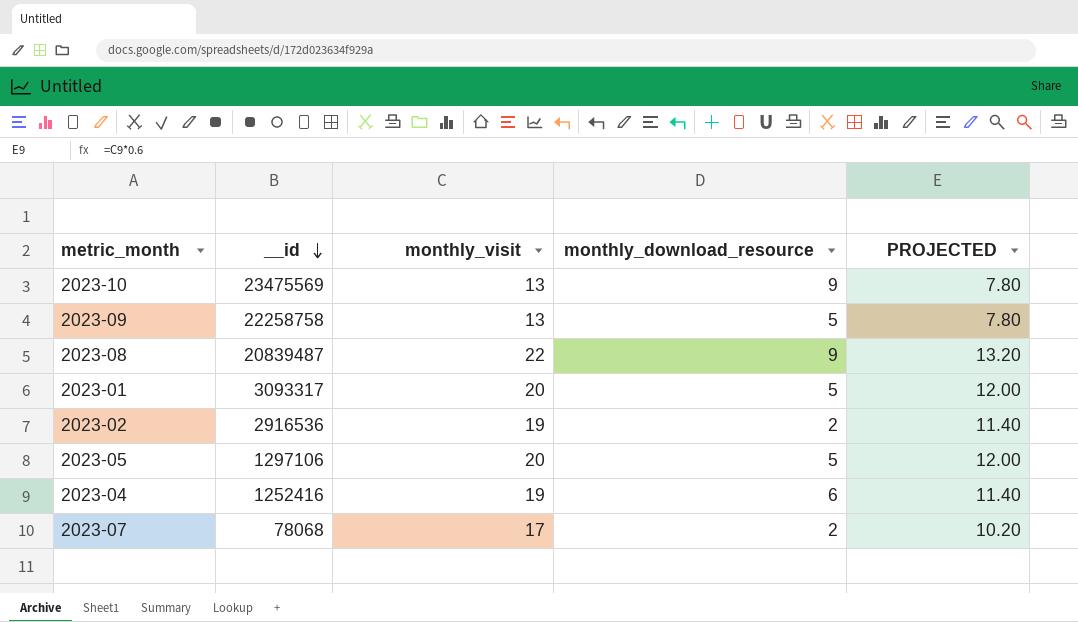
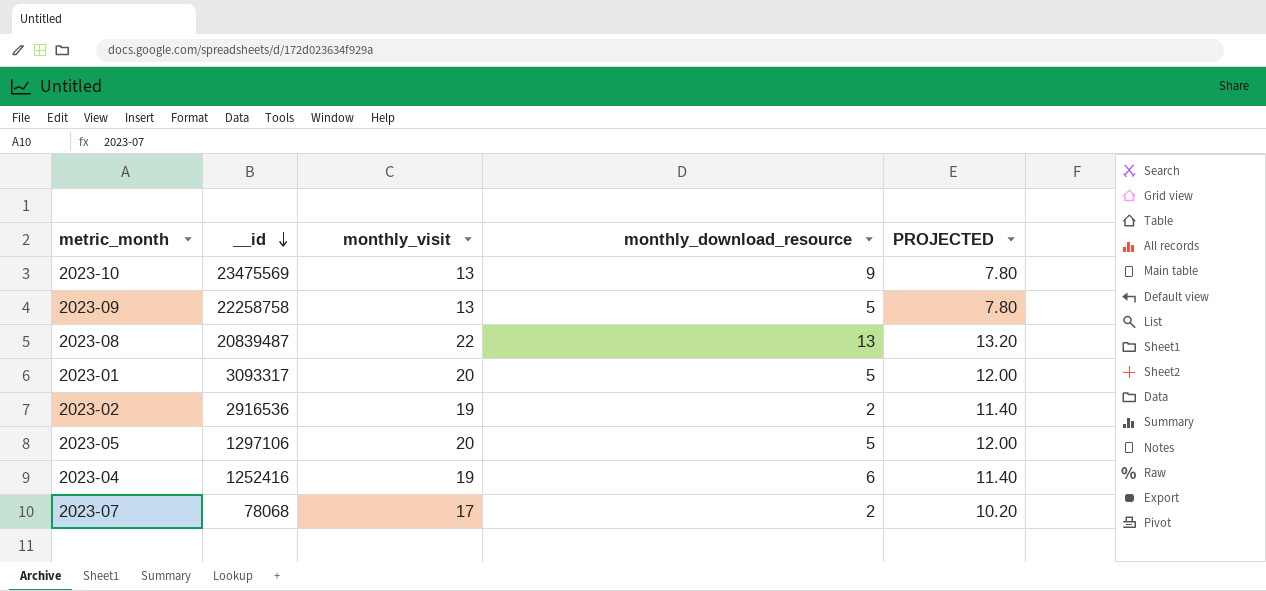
2023-08 | monthly_download_resource: 9 -> 13

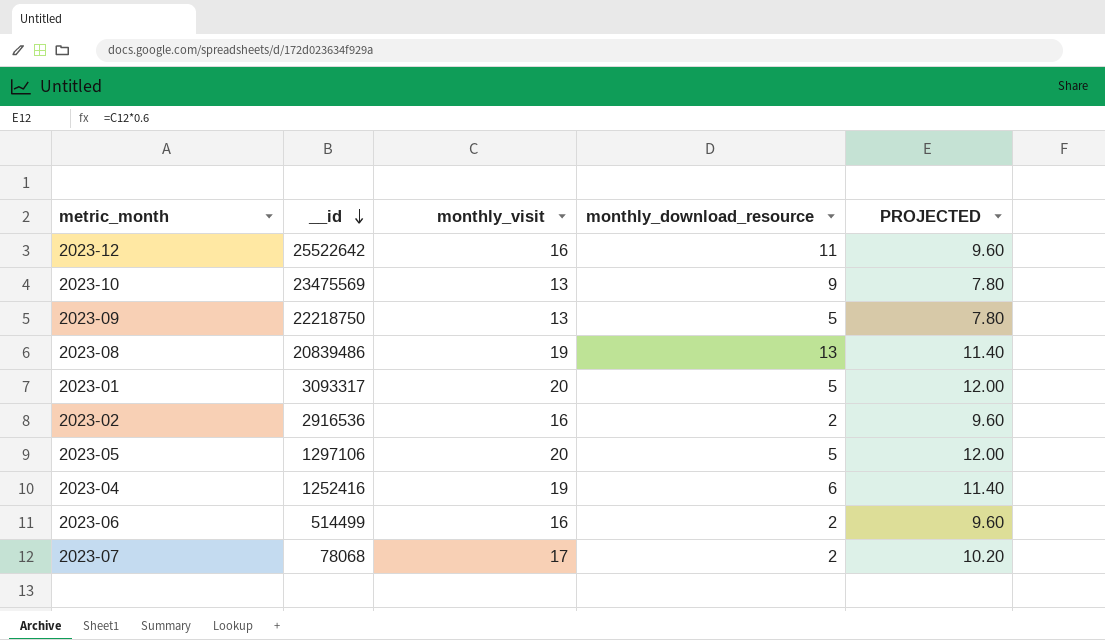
row 2023-12: none -> 25522642 | 16 | 11 | 9.60
2023-09 | __id: 22258758 -> 22218750
2023-08 | __id: 20839487 -> 20839486
2023-08 | monthly_visit: 22 -> 19
2023-08 | PROJECTED: 13.20 -> 11.40
2023-02 | monthly_visit: 19 -> 16
2023-02 | PROJECTED: 11.40 -> 9.60
row 2023-06: none -> 514499 | 16 | 2 | 9.60

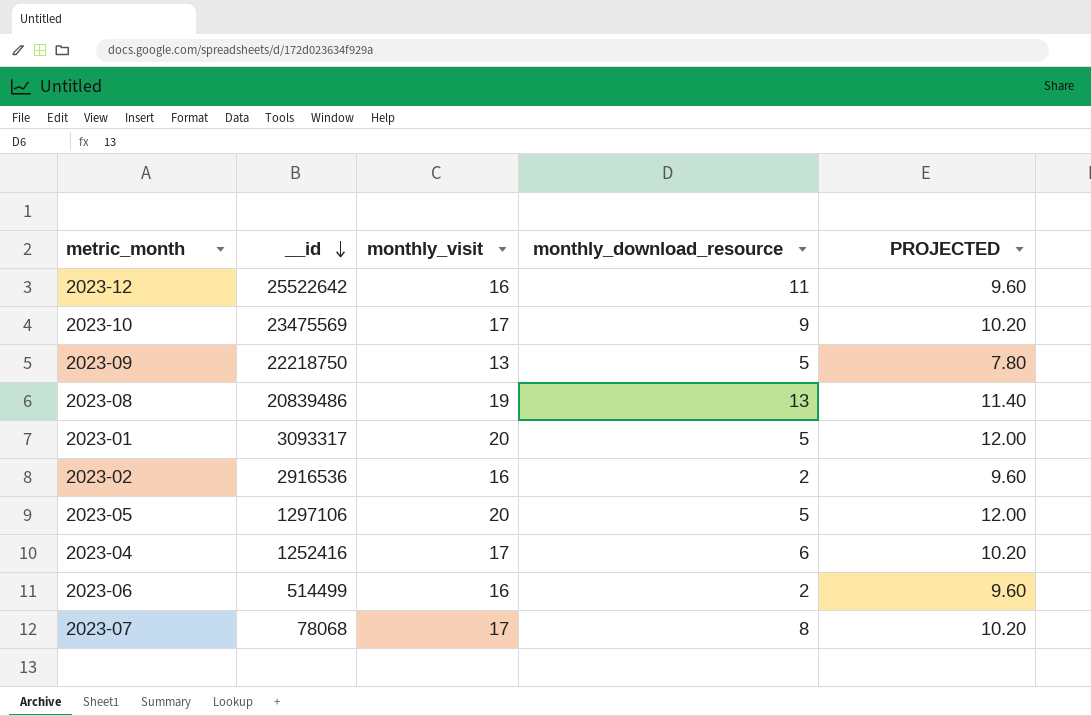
2023-10 | monthly_visit: 13 -> 17
2023-10 | PROJECTED: 7.80 -> 10.20
2023-04 | monthly_visit: 19 -> 17
2023-04 | PROJECTED: 11.40 -> 10.20
2023-07 | monthly_download_resource: 2 -> 8

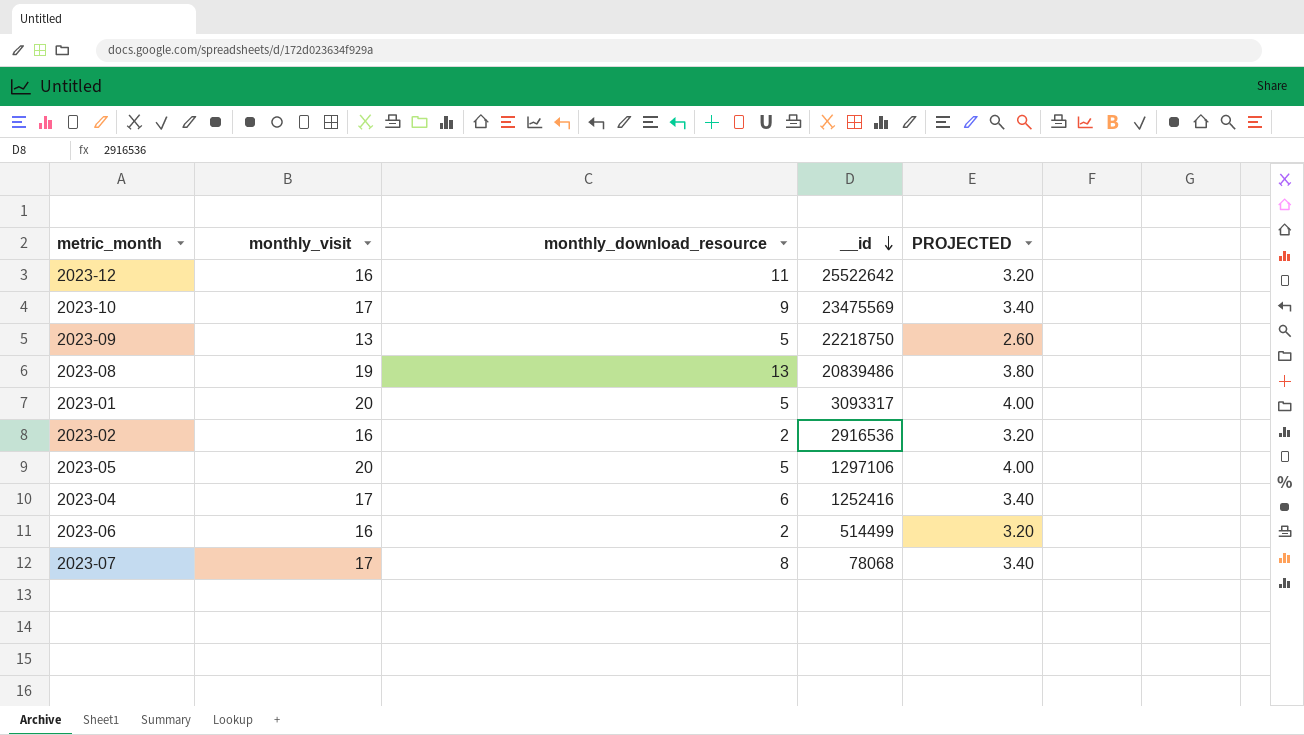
column __id | position: 2 -> 4
column PROJECTED | formula: [monthly_visit] * 0.6 -> [monthly_visit] * 0.2

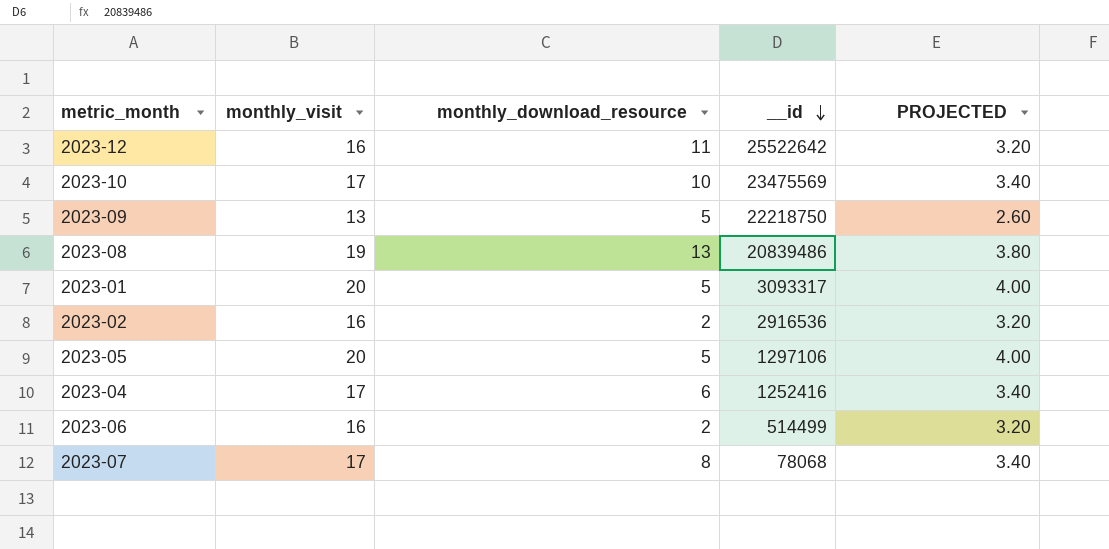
2023-10 | monthly_download_resource: 9 -> 10

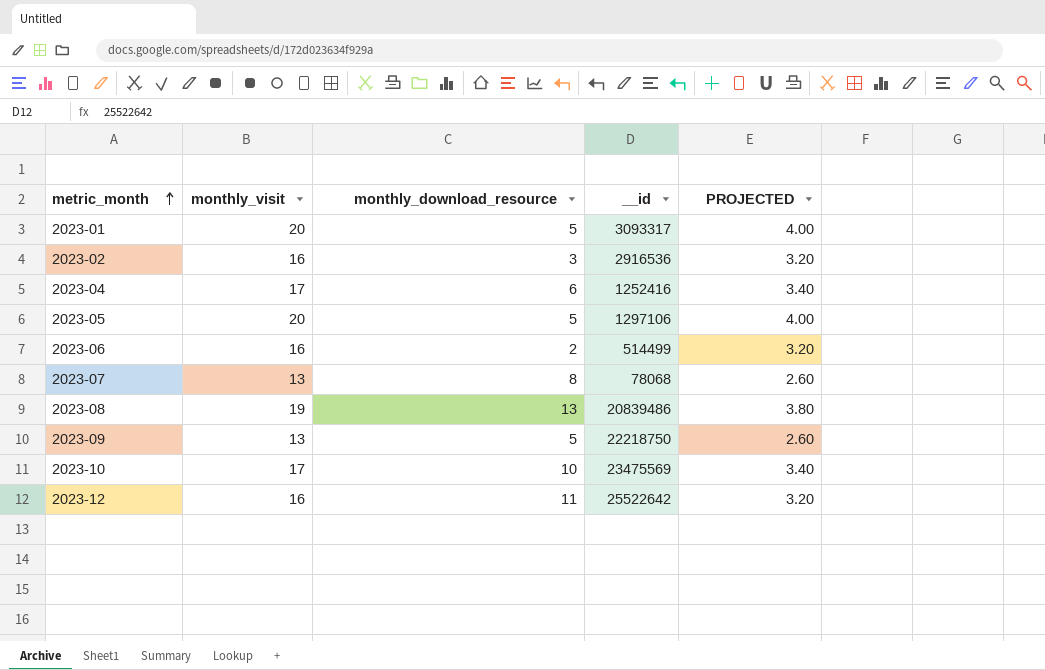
row order: __id descending -> metric_month ascending
2023-02 | monthly_download_resource: 2 -> 3
2023-07 | monthly_visit: 17 -> 13
2023-07 | PROJECTED: 3.40 -> 2.60

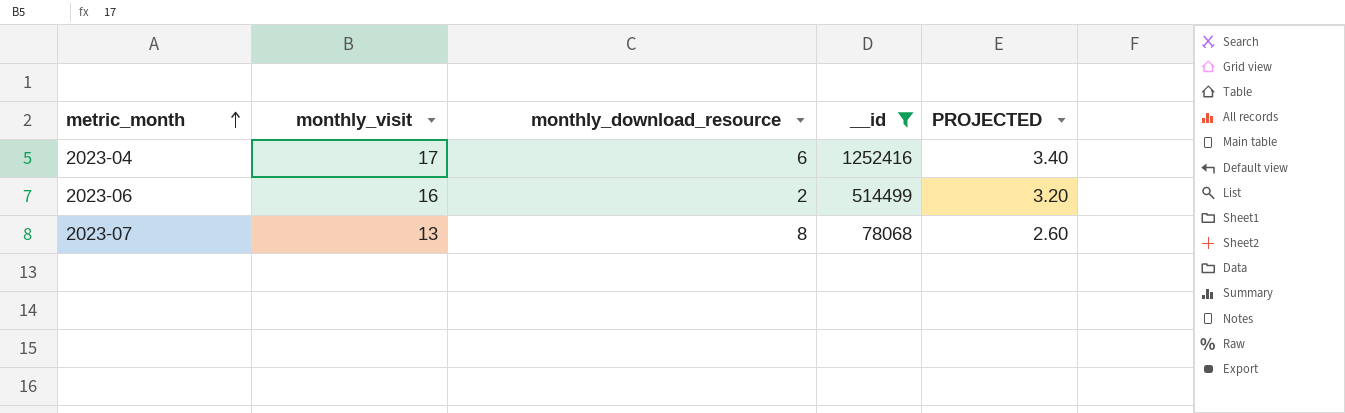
filter: none -> __id <= 1252416

